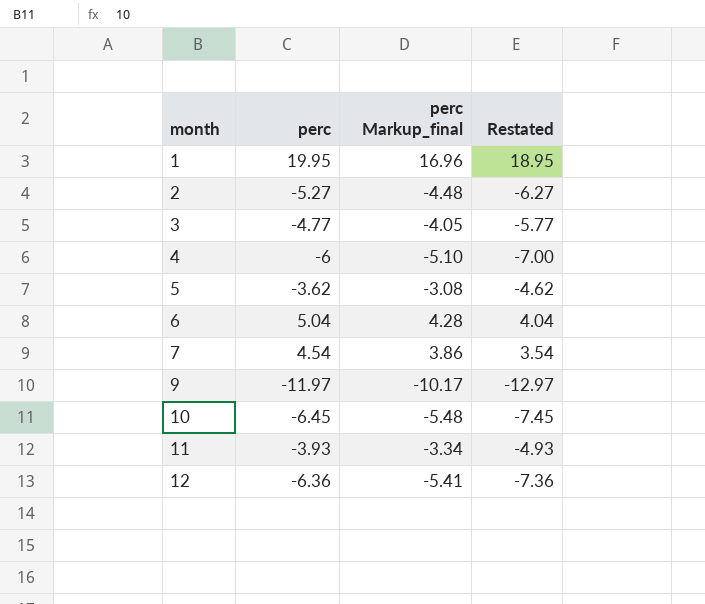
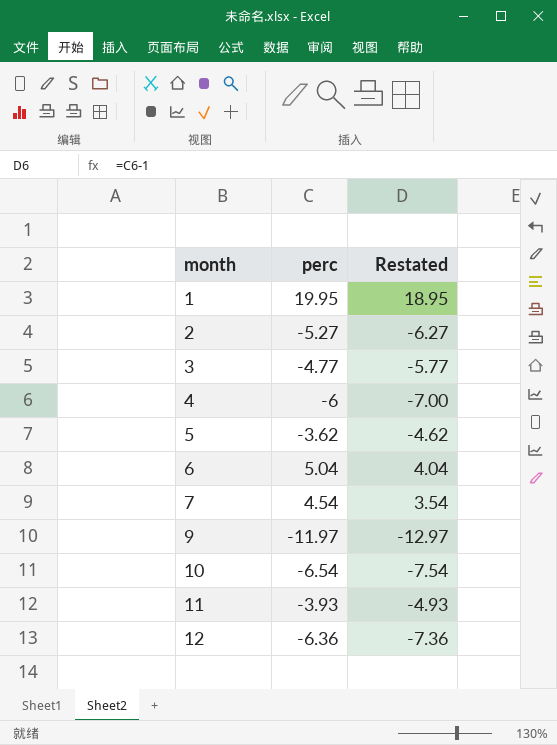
column perc Markup_final | formula: [perc] * 0.85 -> none
10 | perc: -6.45 -> -6.54
10 | Restated: -7.45 -> -7.54

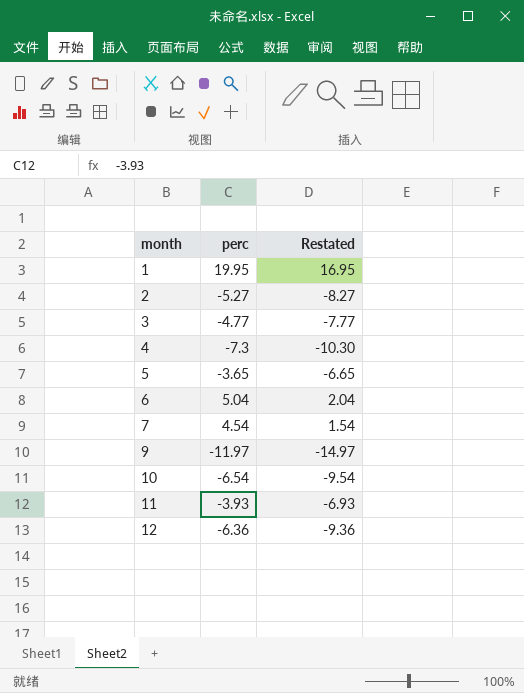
column Restated | formula: [perc] - 1 -> [perc] - 3
4 | perc: -6 -> -7.3
5 | perc: -3.62 -> -3.65

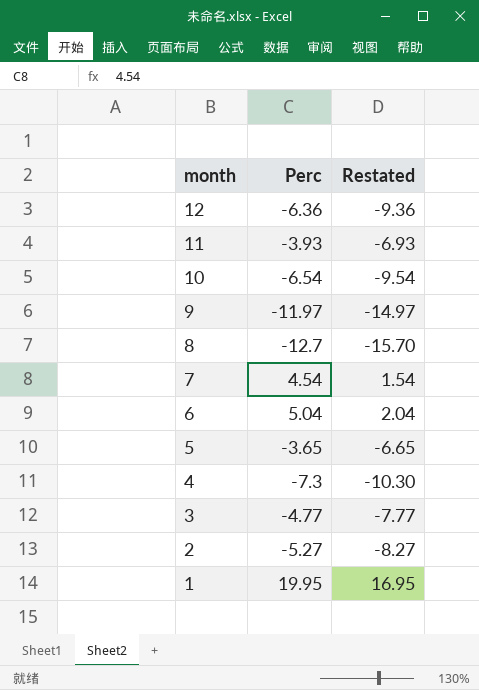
row order: month ascending -> month descending
column name: perc -> Perc
row 8: none -> -12.7 | -15.70

